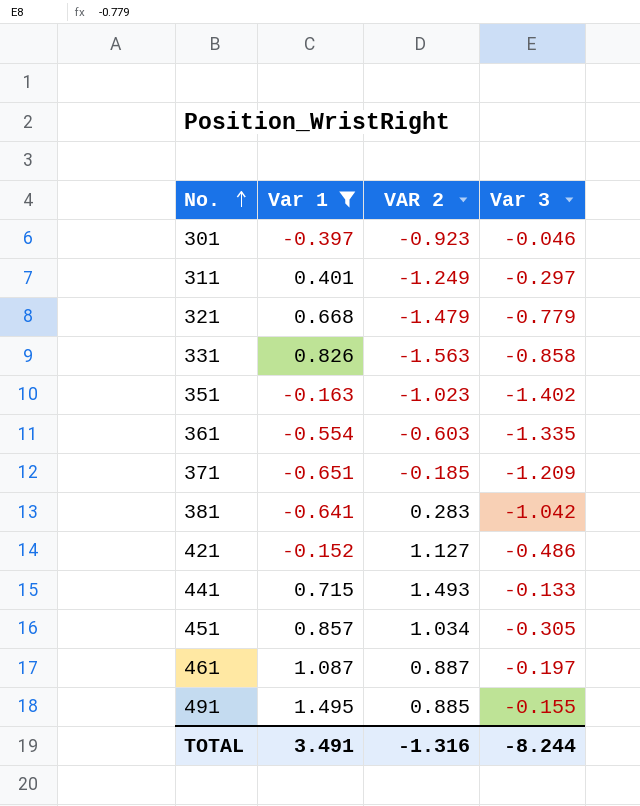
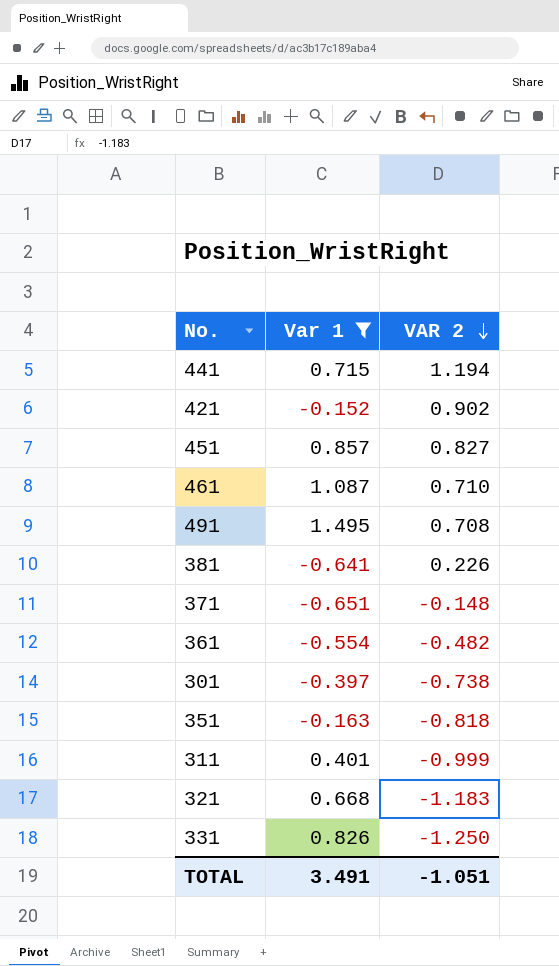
row order: No. ascending -> VAR 2 descending
column Var 3 | position: 4 -> none
441 | VAR 2: 1.493 -> 1.194
421 | VAR 2: 1.127 -> 0.902
451 | VAR 2: 1.034 -> 0.827
461 | VAR 2: 0.887 -> 0.710
491 | VAR 2: 0.885 -> 0.708
381 | VAR 2: 0.283 -> 0.226
371 | VAR 2: -0.185 -> -0.148
361 | VAR 2: -0.603 -> -0.482
301 | VAR 2: -0.923 -> -0.738
351 | VAR 2: -1.023 -> -0.818
311 | VAR 2: -1.249 -> -0.999
321 | VAR 2: -1.479 -> -1.183
331 | VAR 2: -1.563 -> -1.250
TOTAL | VAR 2: -1.316 -> -1.051

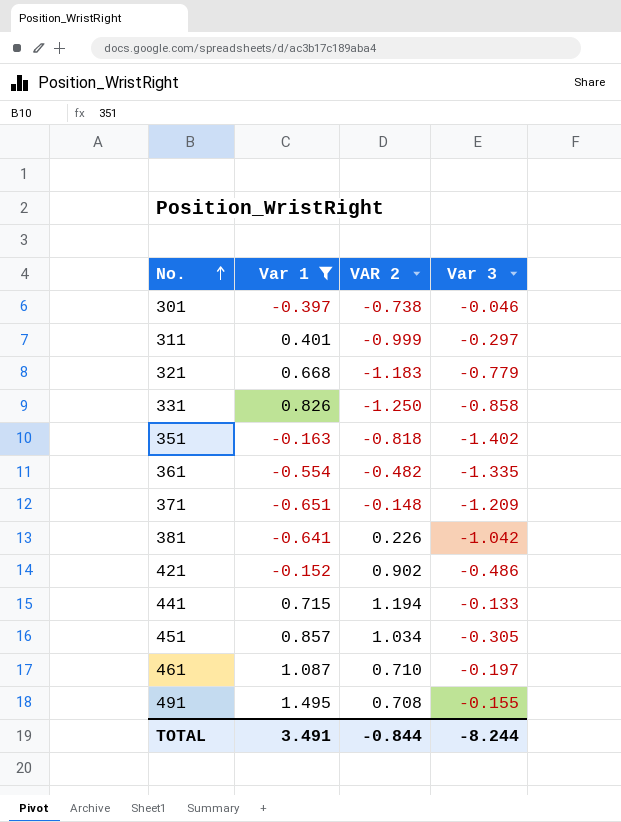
row order: VAR 2 descending -> No. ascending
column Var 3 | position: none -> 4
451 | VAR 2: 0.827 -> 1.034
TOTAL | VAR 2: -1.051 -> -0.844

